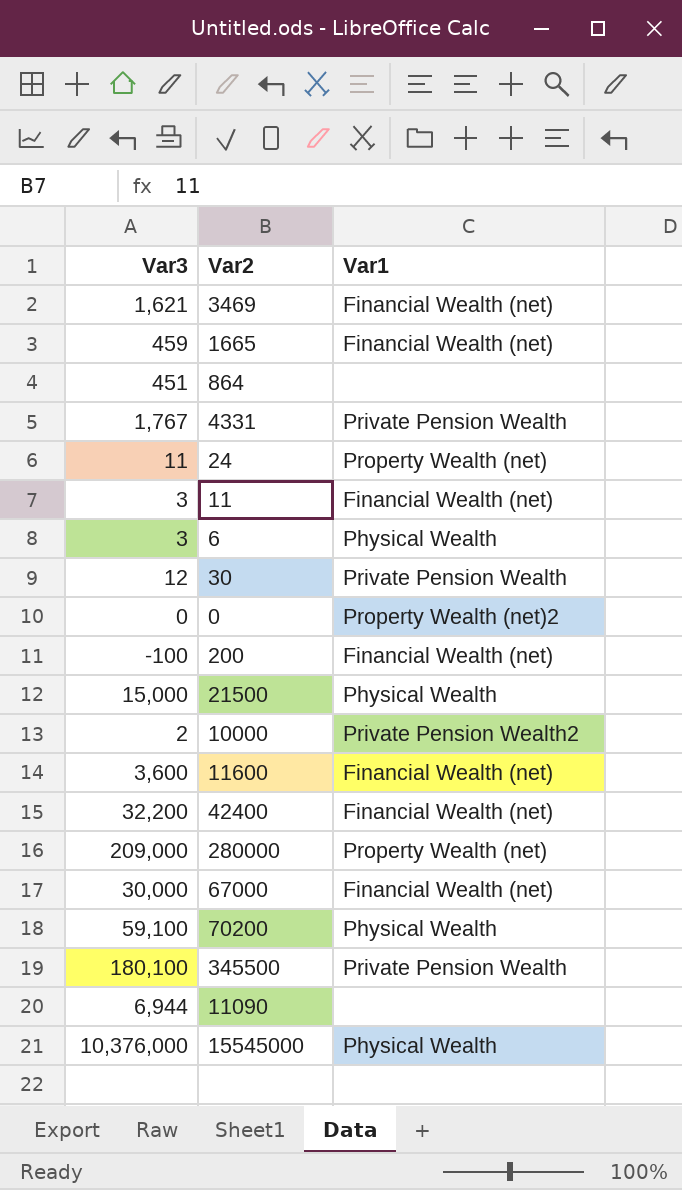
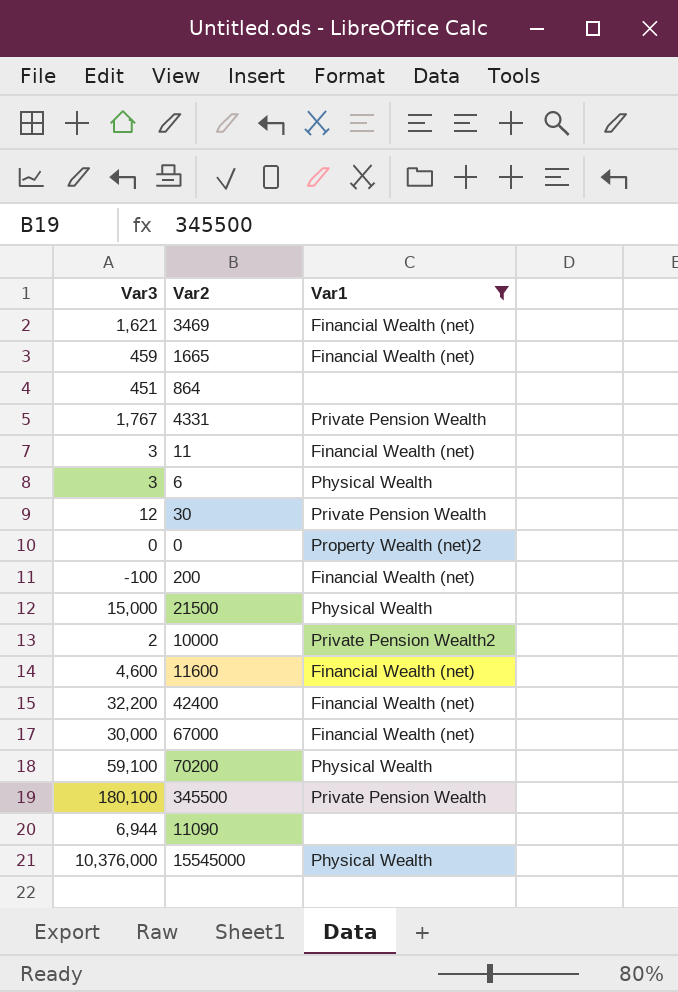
filter: none -> Var1 != Property Wealth (net)
11600 | Var3: 3,600 -> 4,600

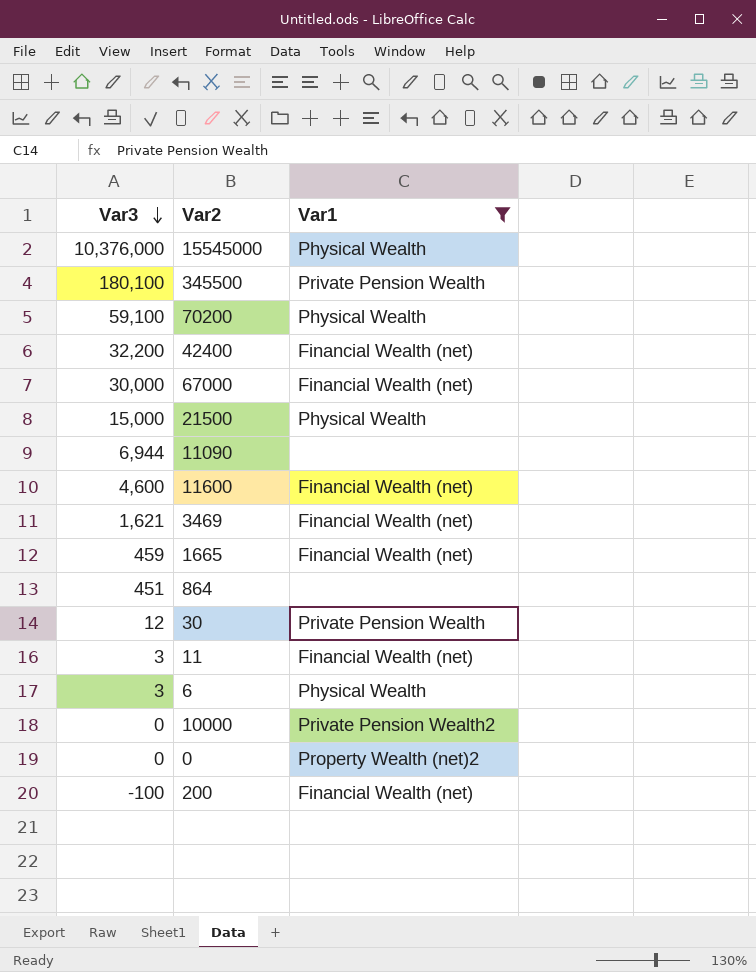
row order: none -> Var3 descending
row 4331: 1,767 | Private Pension Wealth -> none
10000 | Var3: 2 -> 0

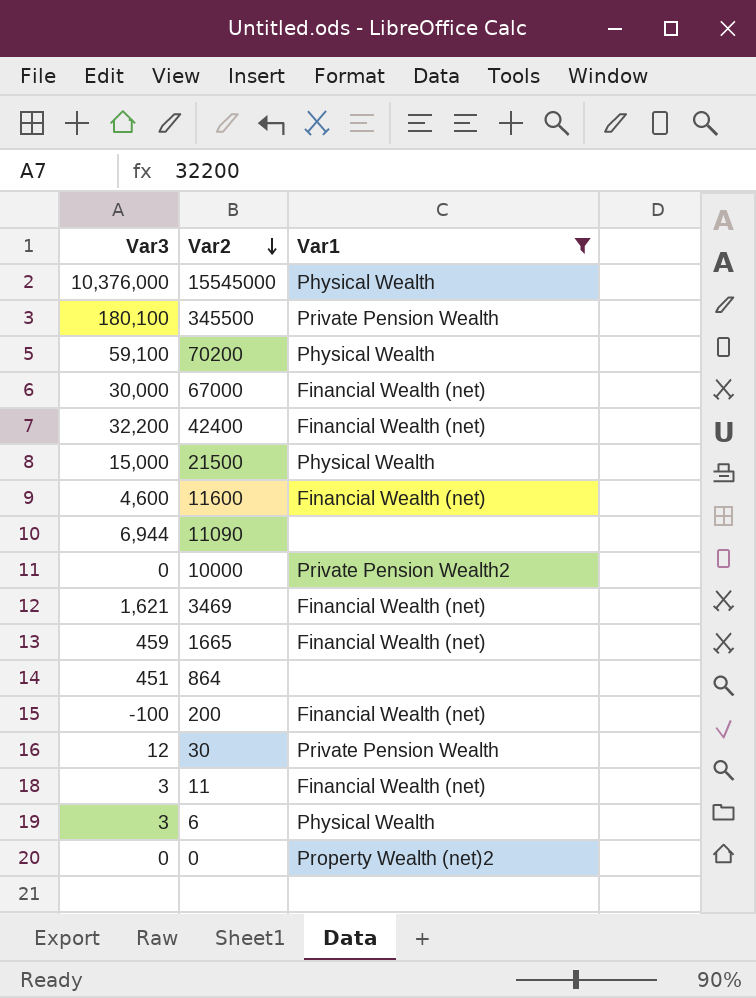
row order: Var3 descending -> Var2 descending

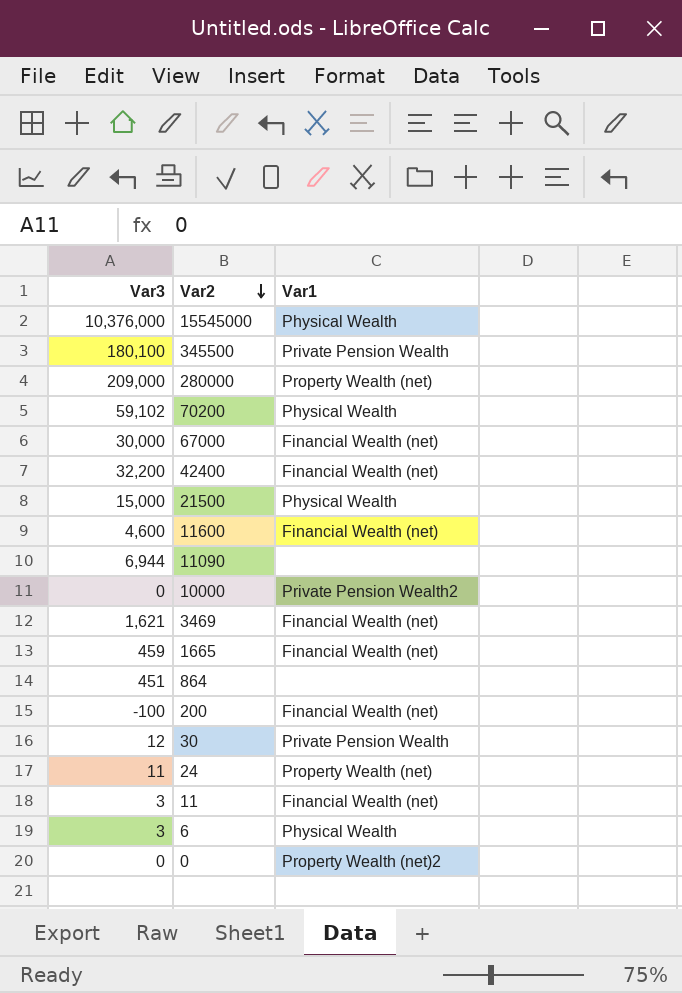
filter: Var1 != Property Wealth (net) -> none
70200 | Var3: 59,100 -> 59,102

